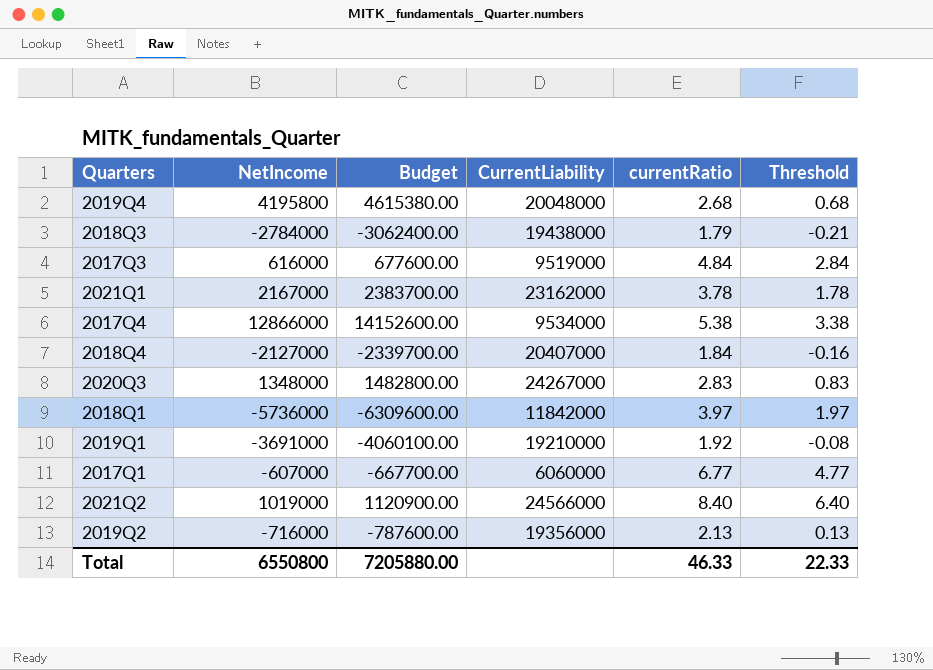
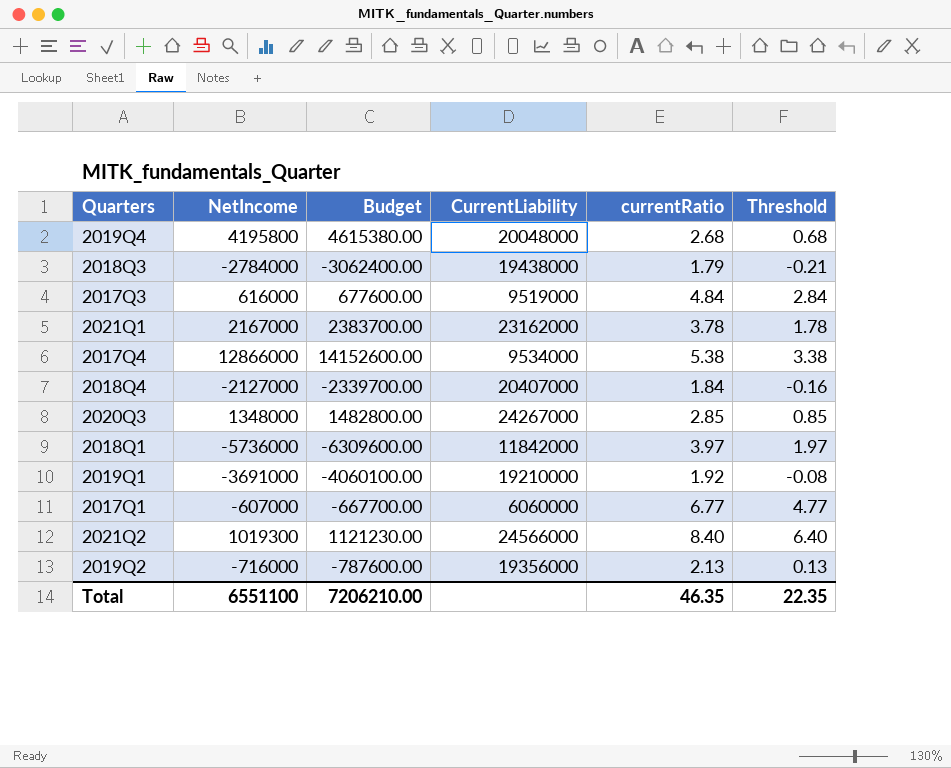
2020Q3 | currentRatio: 2.83 -> 2.85
2020Q3 | Threshold: 0.83 -> 0.85
2021Q2 | NetIncome: 1019000 -> 1019300
2021Q2 | Budget: 1120900.00 -> 1121230.00
Total | NetIncome: 6550800 -> 6551100
Total | Budget: 7205880.00 -> 7206210.00
Total | currentRatio: 46.33 -> 46.35
Total | Threshold: 22.33 -> 22.35

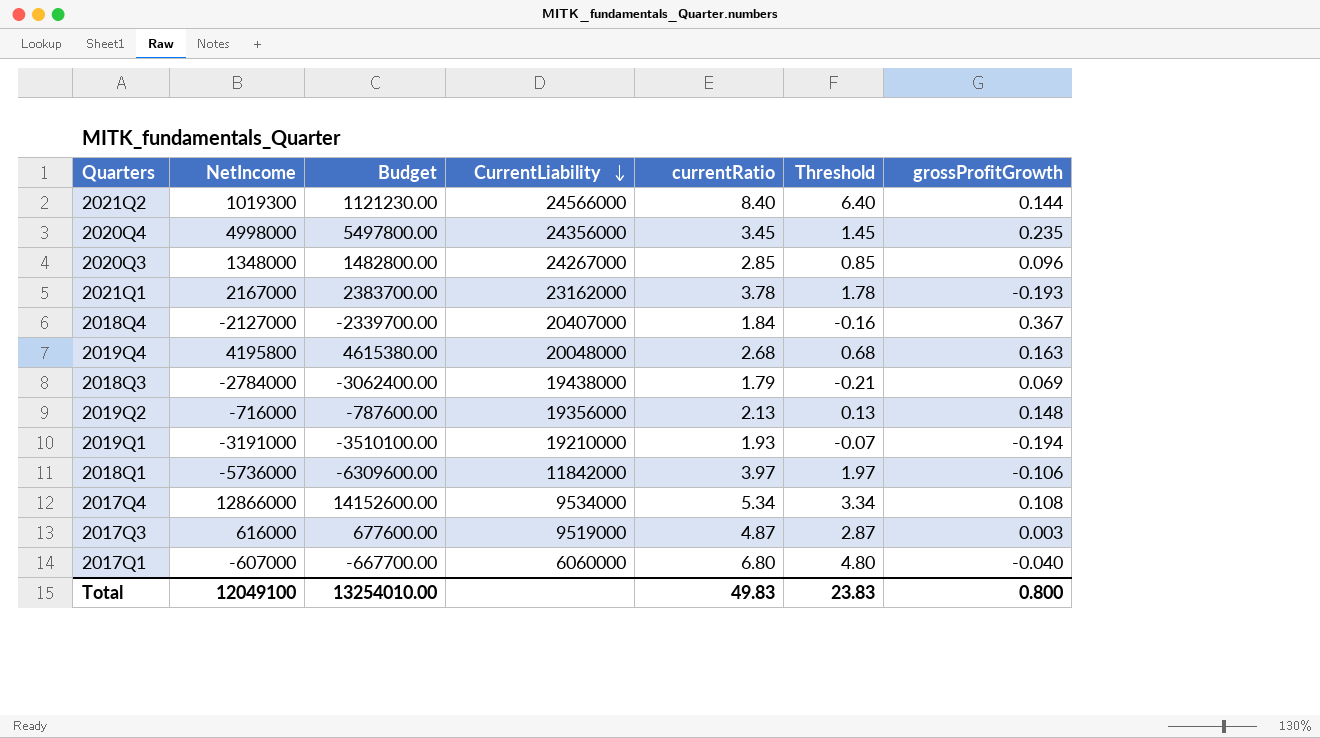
row order: none -> CurrentLiability descending
column grossProfitGrowth | position: none -> 7
row 2020Q4: none -> 4998000 | 5497800.00 | 24356000 | 3.45 | 1.45 | 0.235
2019Q1 | NetIncome: -3691000 -> -3191000
2019Q1 | Budget: -4060100.00 -> -3510100.00
2019Q1 | currentRatio: 1.92 -> 1.93
2019Q1 | Threshold: -0.08 -> -0.07
2017Q4 | currentRatio: 5.38 -> 5.34
2017Q4 | Threshold: 3.38 -> 3.34
2017Q3 | currentRatio: 4.84 -> 4.87
2017Q3 | Threshold: 2.84 -> 2.87
2017Q1 | currentRatio: 6.77 -> 6.80
2017Q1 | Threshold: 4.77 -> 4.80
Total | NetIncome: 6551100 -> 12049100
Total | Budget: 7206210.00 -> 13254010.00
Total | currentRatio: 46.35 -> 49.83
Total | Threshold: 22.35 -> 23.83

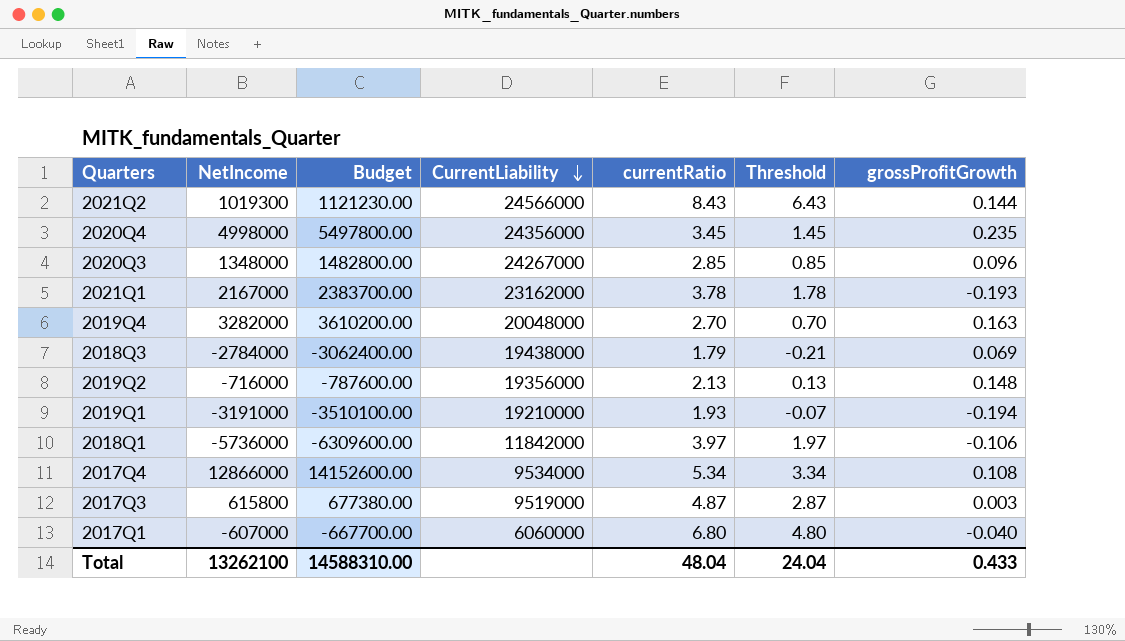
row 2018Q4: -2127000 | -2339700.00 | 20407000 | 1.84 | -0.16 | 0.367 -> none
2021Q2 | currentRatio: 8.40 -> 8.43
2021Q2 | Threshold: 6.40 -> 6.43
2019Q4 | NetIncome: 4195800 -> 3282000
2019Q4 | Budget: 4615380.00 -> 3610200.00
2019Q4 | currentRatio: 2.68 -> 2.70
2019Q4 | Threshold: 0.68 -> 0.70
2017Q3 | NetIncome: 616000 -> 615800
2017Q3 | Budget: 677600.00 -> 677380.00
Total | NetIncome: 12049100 -> 13262100
Total | Budget: 13254010.00 -> 14588310.00
Total | currentRatio: 49.83 -> 48.04
Total | Threshold: 23.83 -> 24.04
Total | grossProfitGrowth: 0.800 -> 0.433

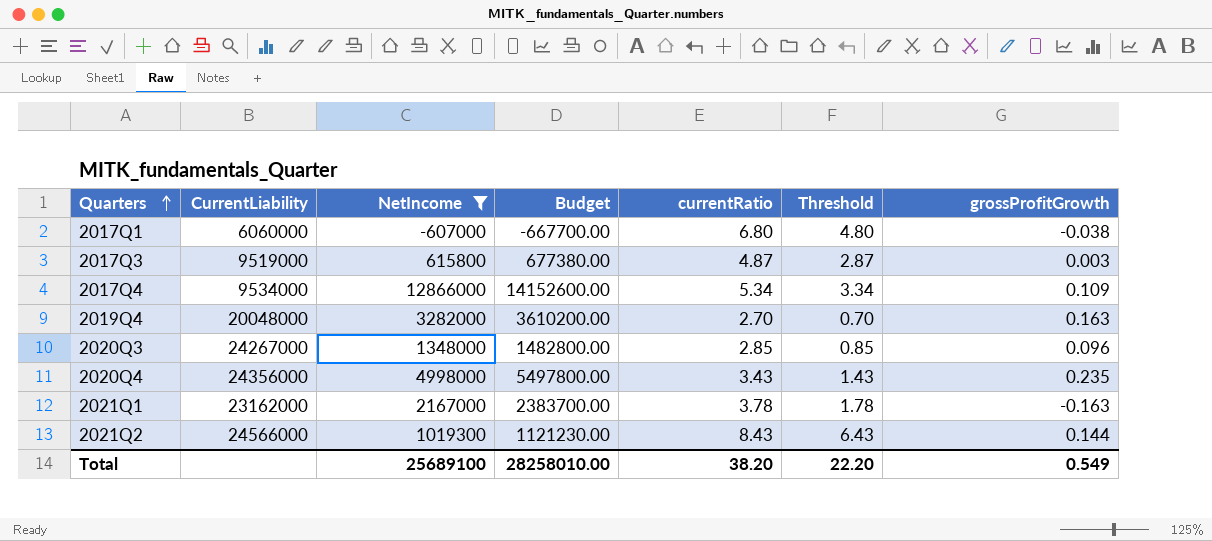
filter: none -> NetIncome >= -607000
row order: CurrentLiability descending -> Quarters ascending
column CurrentLiability | position: 4 -> 2
2017Q1 | grossProfitGrowth: -0.040 -> -0.038
2017Q4 | grossProfitGrowth: 0.108 -> 0.109
2020Q4 | currentRatio: 3.45 -> 3.43
2020Q4 | Threshold: 1.45 -> 1.43
2021Q1 | grossProfitGrowth: -0.193 -> -0.163
Total | NetIncome: 13262100 -> 25689100
Total | Budget: 14588310.00 -> 28258010.00
Total | currentRatio: 48.04 -> 38.20
Total | Threshold: 24.04 -> 22.20
Total | grossProfitGrowth: 0.433 -> 0.549

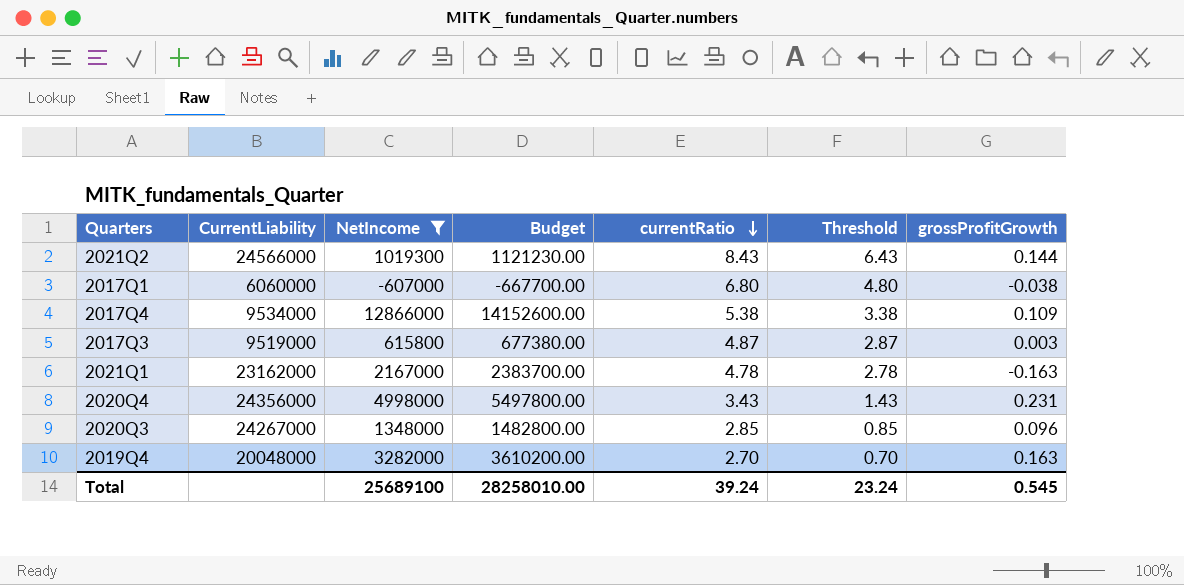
row order: Quarters ascending -> currentRatio descending
2017Q4 | currentRatio: 5.34 -> 5.38
2017Q4 | Threshold: 3.34 -> 3.38
2021Q1 | currentRatio: 3.78 -> 4.78
2021Q1 | Threshold: 1.78 -> 2.78
2020Q4 | grossProfitGrowth: 0.235 -> 0.231
Total | currentRatio: 38.20 -> 39.24
Total | Threshold: 22.20 -> 23.24
Total | grossProfitGrowth: 0.549 -> 0.545

